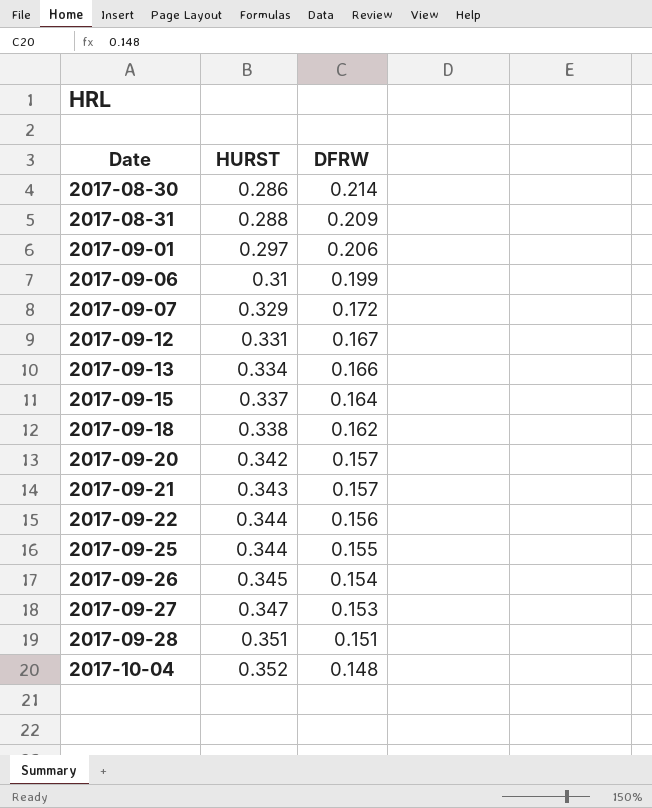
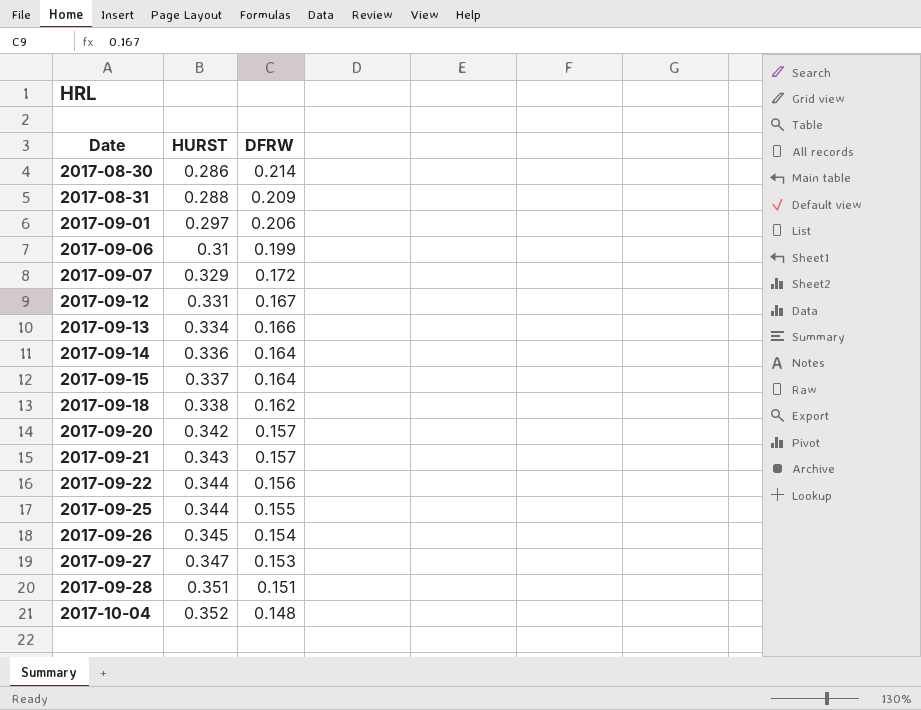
row 2017-09-14: none -> 0.336 | 0.164

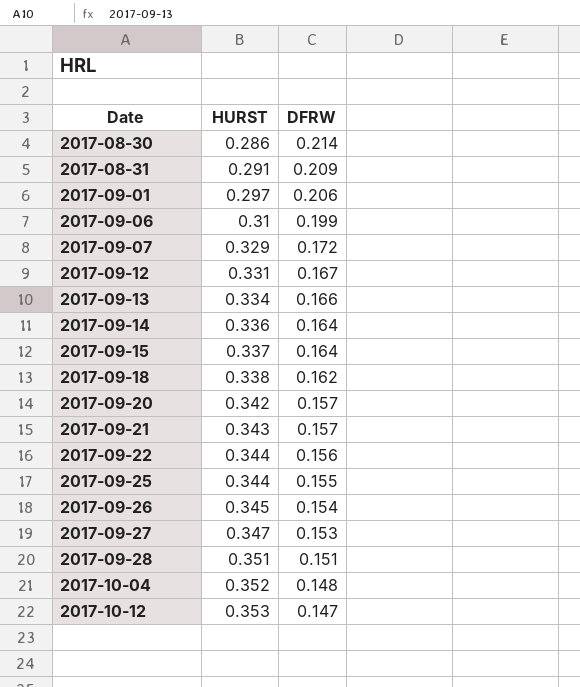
2017-08-31 | HURST: 0.288 -> 0.291
row 2017-10-12: none -> 0.353 | 0.147

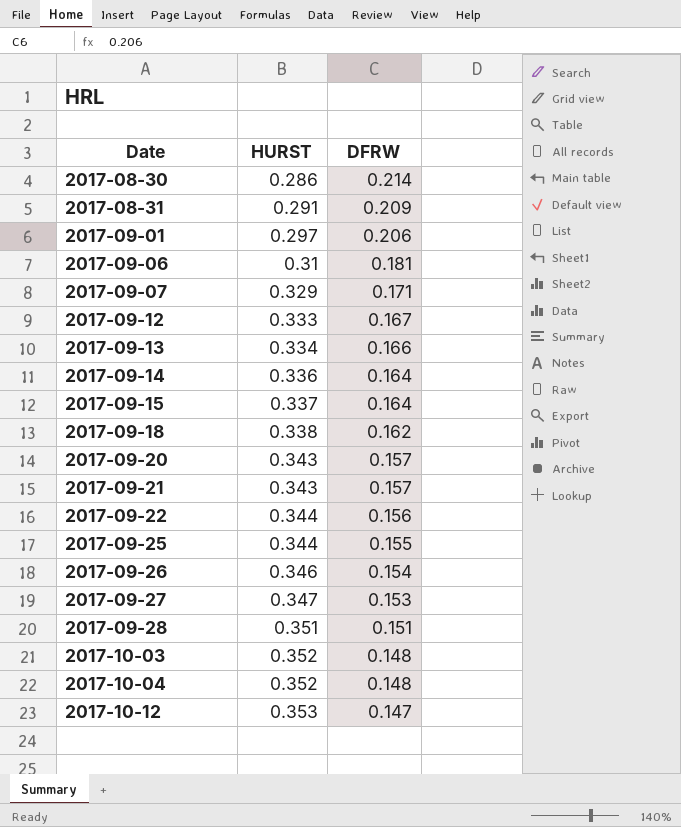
2017-09-06 | DFRW: 0.199 -> 0.181
2017-09-07 | DFRW: 0.172 -> 0.171
2017-09-12 | HURST: 0.331 -> 0.333
2017-09-20 | HURST: 0.342 -> 0.343
2017-09-26 | HURST: 0.345 -> 0.346
row 2017-10-03: none -> 0.352 | 0.148

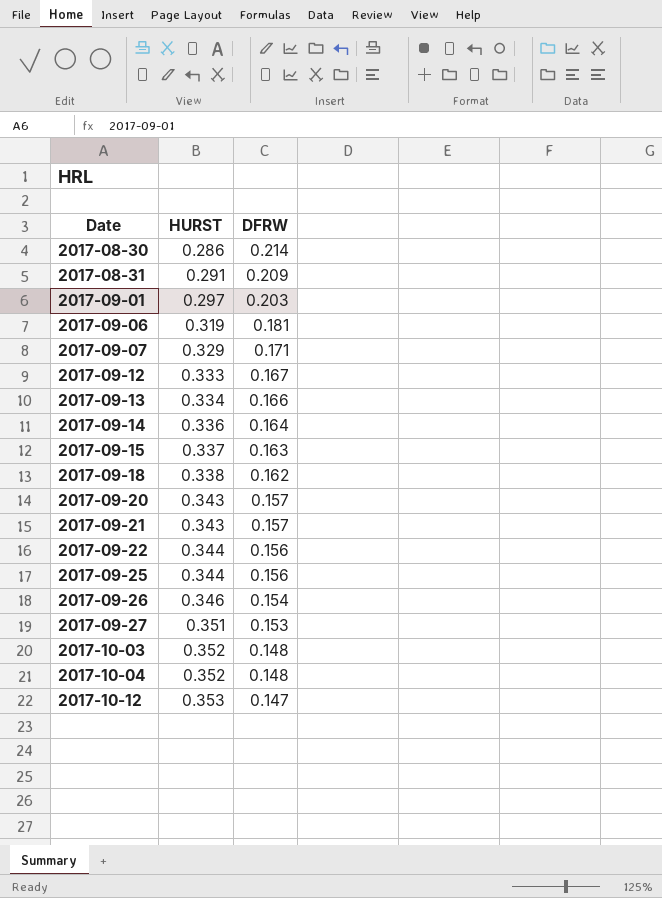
row 2017-09-28: 0.351 | 0.151 -> none
2017-09-01 | DFRW: 0.206 -> 0.203
2017-09-06 | HURST: 0.31 -> 0.319
2017-09-15 | DFRW: 0.164 -> 0.163
2017-09-25 | DFRW: 0.155 -> 0.156
2017-09-27 | HURST: 0.347 -> 0.351

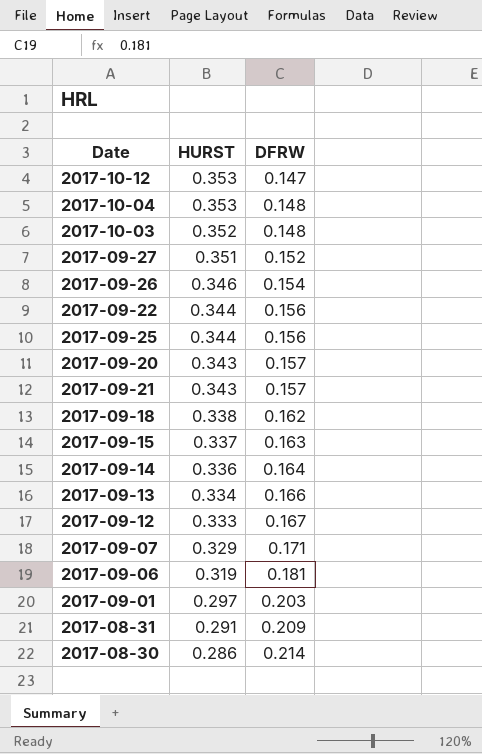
row order: Date ascending -> HURST descending
2017-10-04 | HURST: 0.352 -> 0.353
2017-09-27 | DFRW: 0.153 -> 0.152

